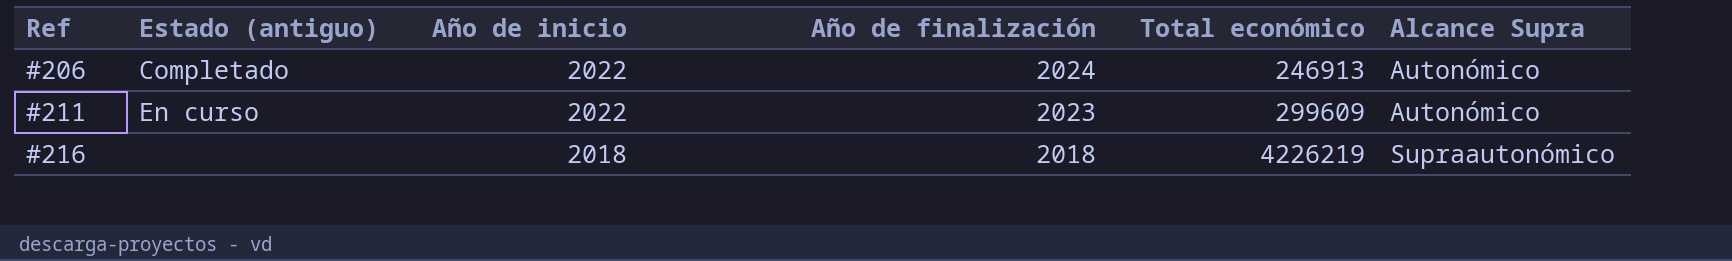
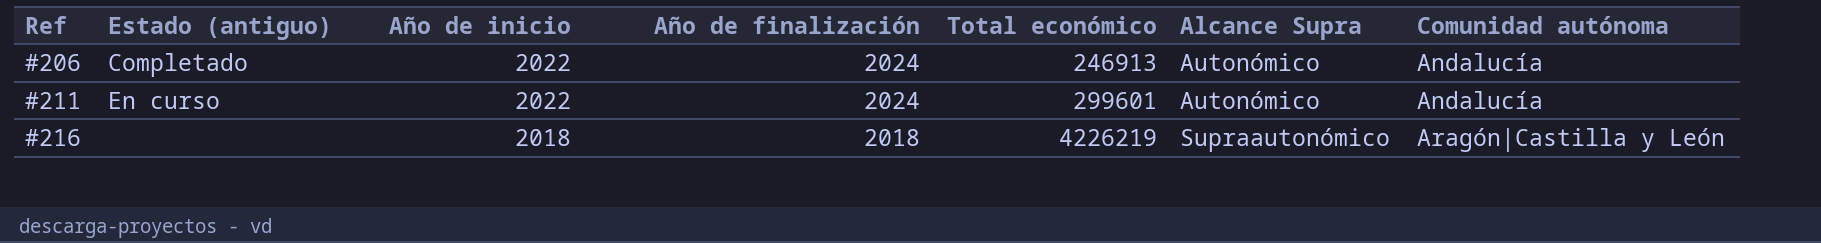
column Comunidad autónoma | position: none -> 7
#211 | Año de finalización: 2023 -> 2024
#211 | Total económico: 299609 -> 299601

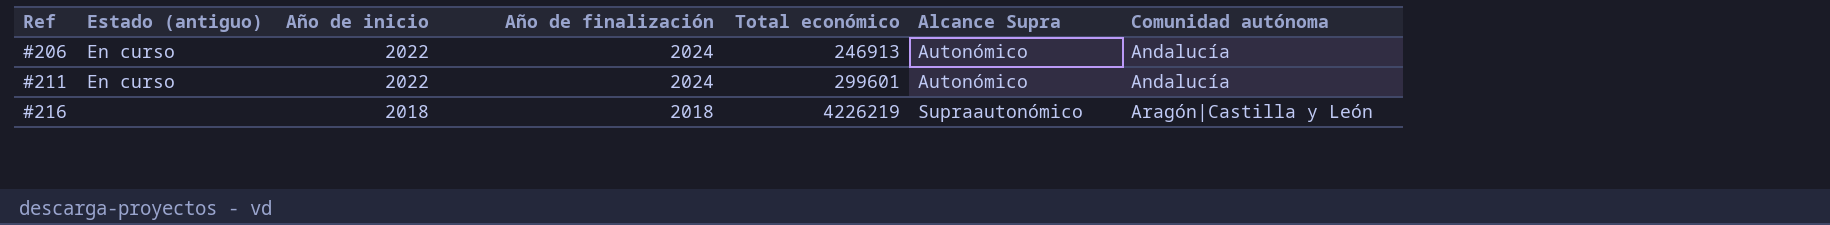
#206 | Estado (antiguo): Completado -> En curso

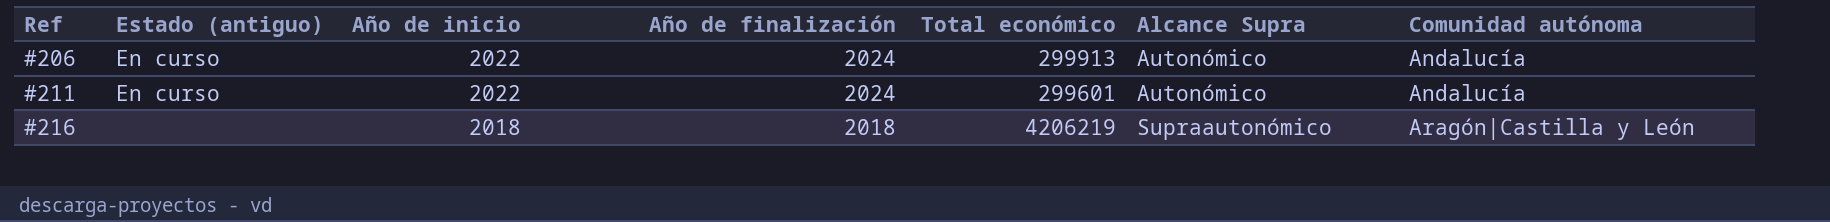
#206 | Total económico: 246913 -> 299913
#216 | Total económico: 4226219 -> 4206219

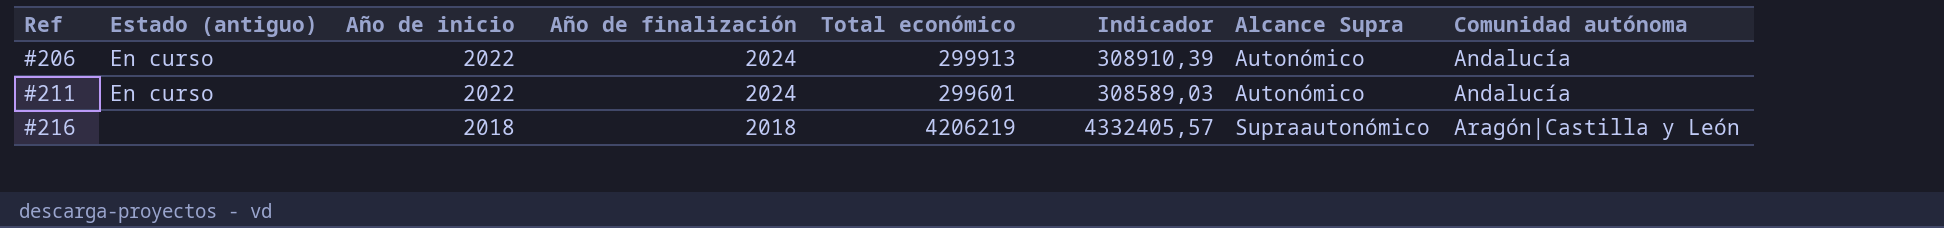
column Indicador | formula: none -> [Total económico] * 1,03

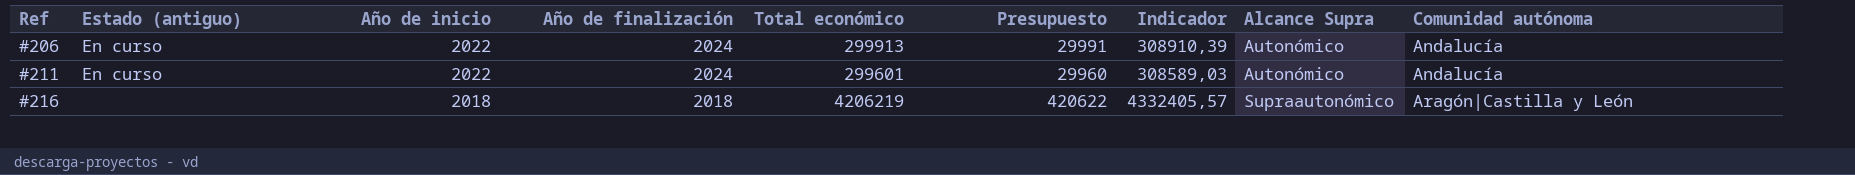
column Presupuesto | formula: none -> [Total económico] * 0,1

